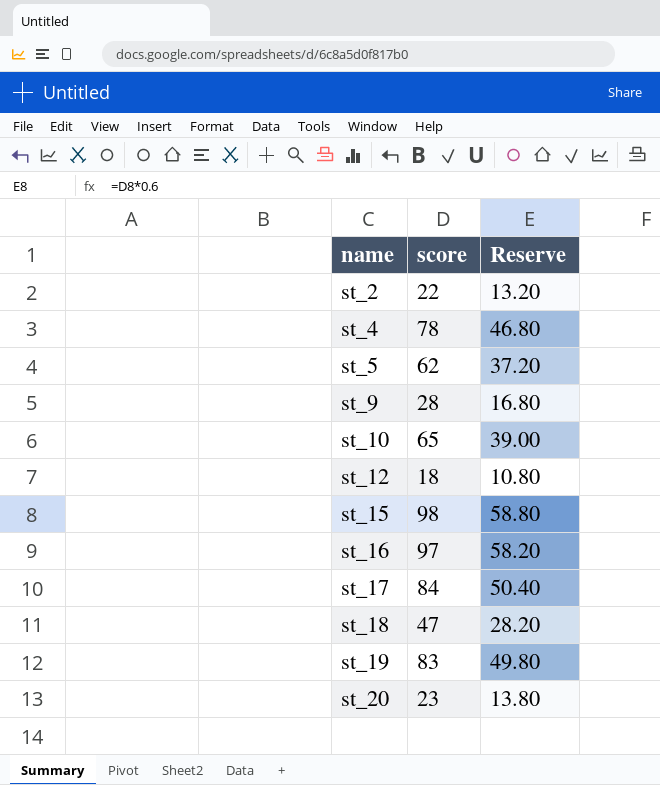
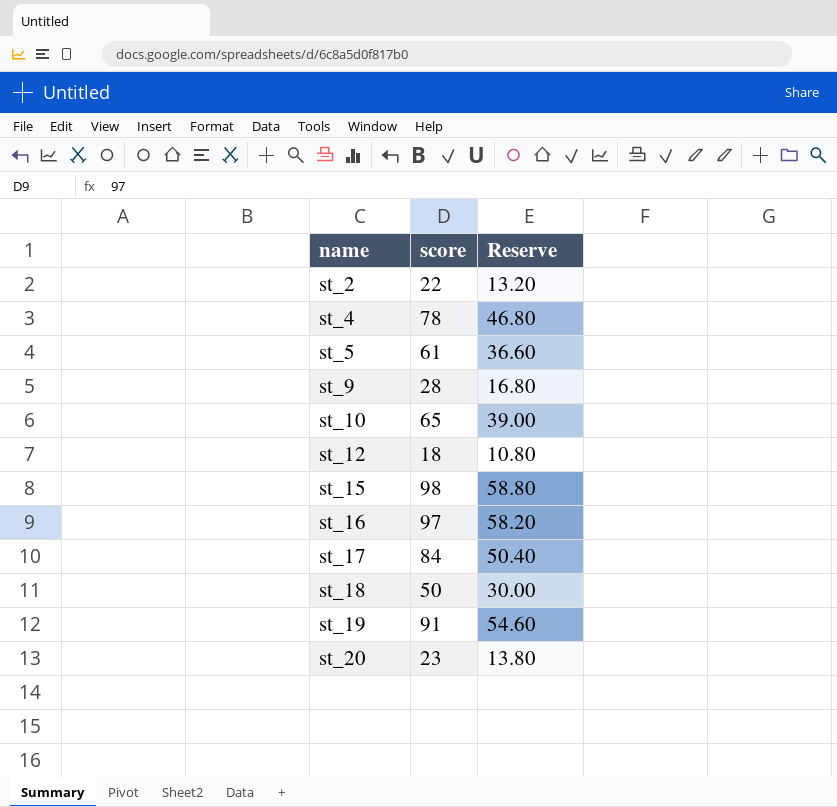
st_5 | score: 62 -> 61
st_5 | Reserve: 37.20 -> 36.60
st_18 | score: 47 -> 50
st_18 | Reserve: 28.20 -> 30.00
st_19 | score: 83 -> 91
st_19 | Reserve: 49.80 -> 54.60

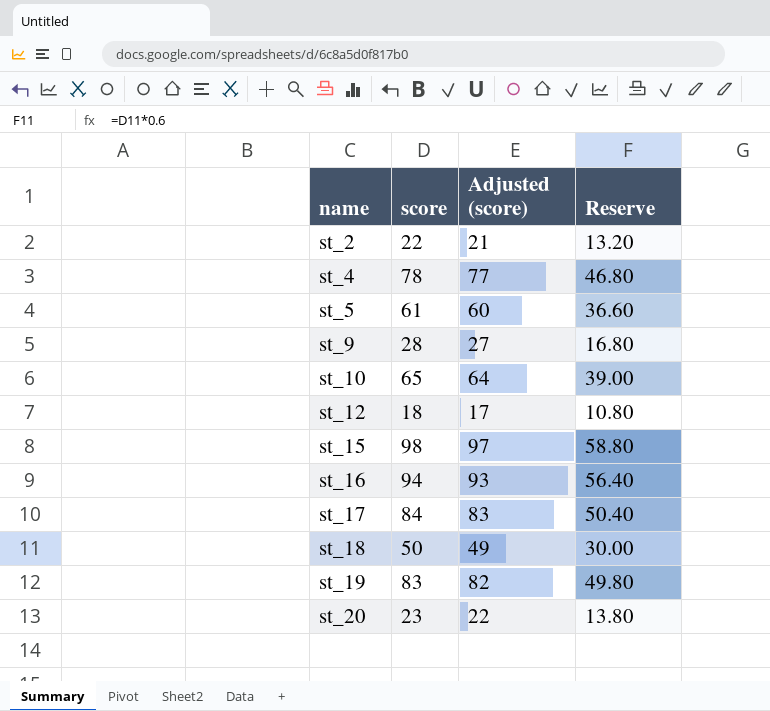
column Adjusted (score) | formula: none -> [score] - 1
st_16 | score: 97 -> 94
st_16 | Reserve: 58.20 -> 56.40
st_19 | score: 91 -> 83
st_19 | Reserve: 54.60 -> 49.80

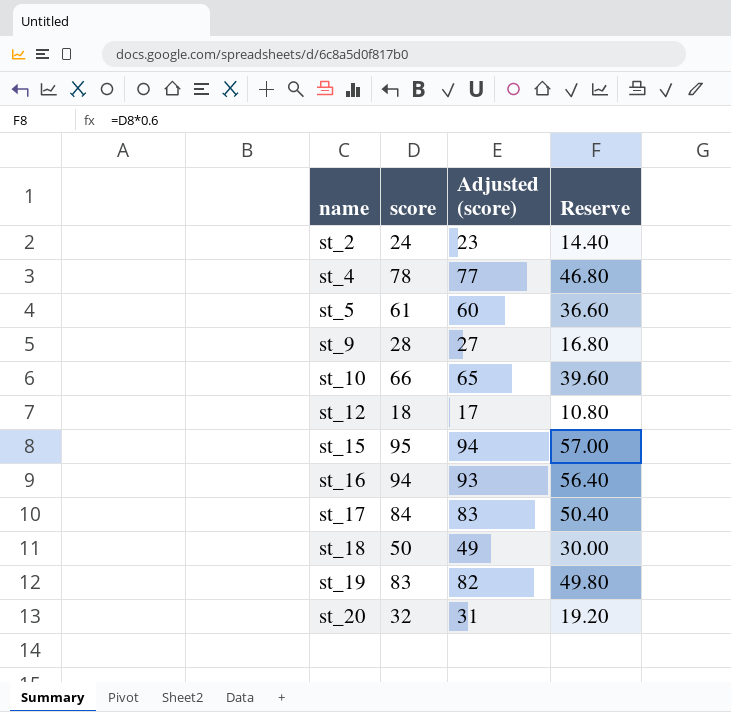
st_2 | score: 22 -> 24
st_2 | Adjusted (score): 21 -> 23
st_2 | Reserve: 13.20 -> 14.40
st_10 | score: 65 -> 66
st_10 | Adjusted (score): 64 -> 65
st_10 | Reserve: 39.00 -> 39.60
st_15 | score: 98 -> 95
st_15 | Adjusted (score): 97 -> 94
st_15 | Reserve: 58.80 -> 57.00
st_20 | score: 23 -> 32
st_20 | Adjusted (score): 22 -> 31
st_20 | Reserve: 13.80 -> 19.20

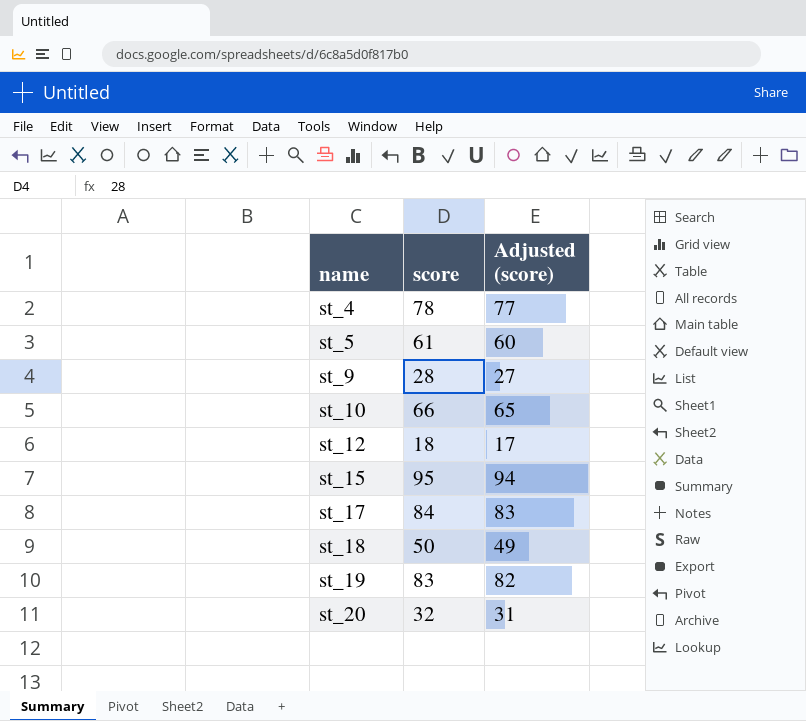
column Reserve | formula: [score] * 0.6 -> none
row st_2: 24 | 23 | 14.40 -> none
row st_16: 94 | 93 | 56.40 -> none

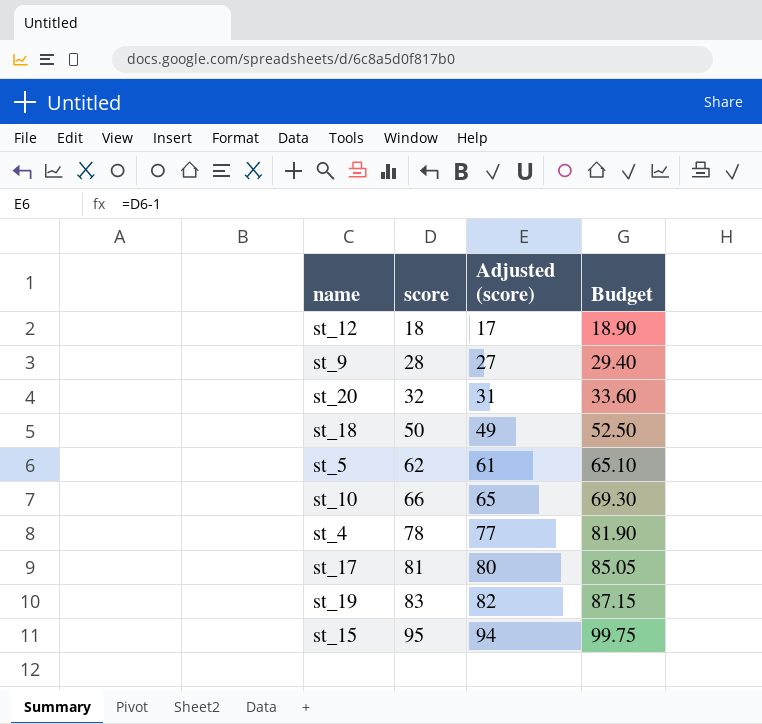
row order: name ascending -> score ascending
column Budget | formula: none -> [score] * 1.05
st_5 | score: 61 -> 62
st_5 | Adjusted (score): 60 -> 61
st_17 | score: 84 -> 81
st_17 | Adjusted (score): 83 -> 80

